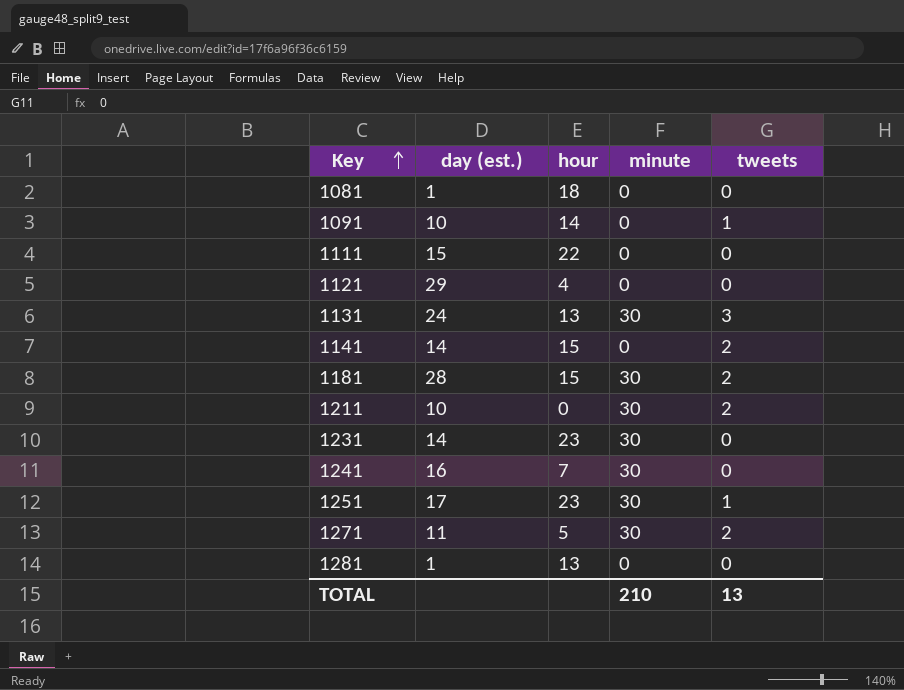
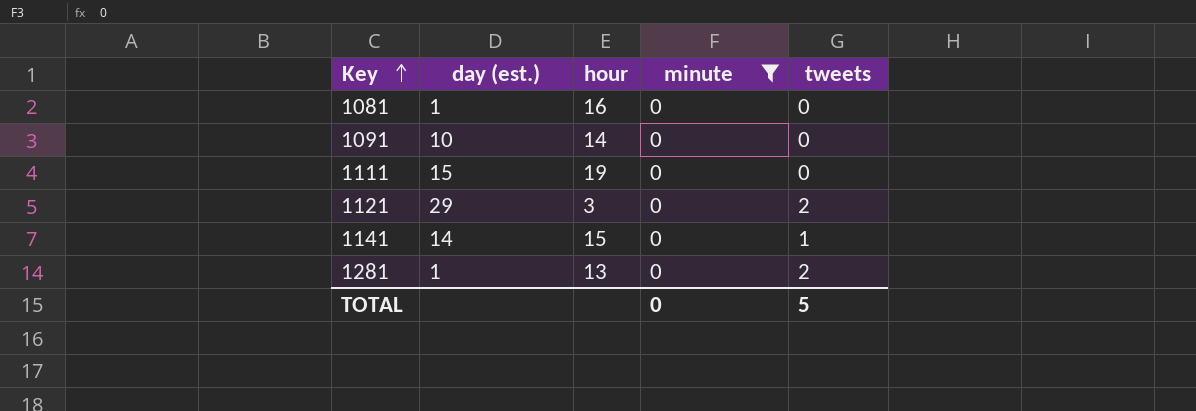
filter: none -> minute = 0
1081 | hour: 18 -> 16
1091 | tweets: 1 -> 0
1111 | hour: 22 -> 19
1121 | hour: 4 -> 3
1121 | tweets: 0 -> 2
1141 | tweets: 2 -> 1
1281 | tweets: 0 -> 2
TOTAL | minute: 210 -> 0
TOTAL | tweets: 13 -> 5

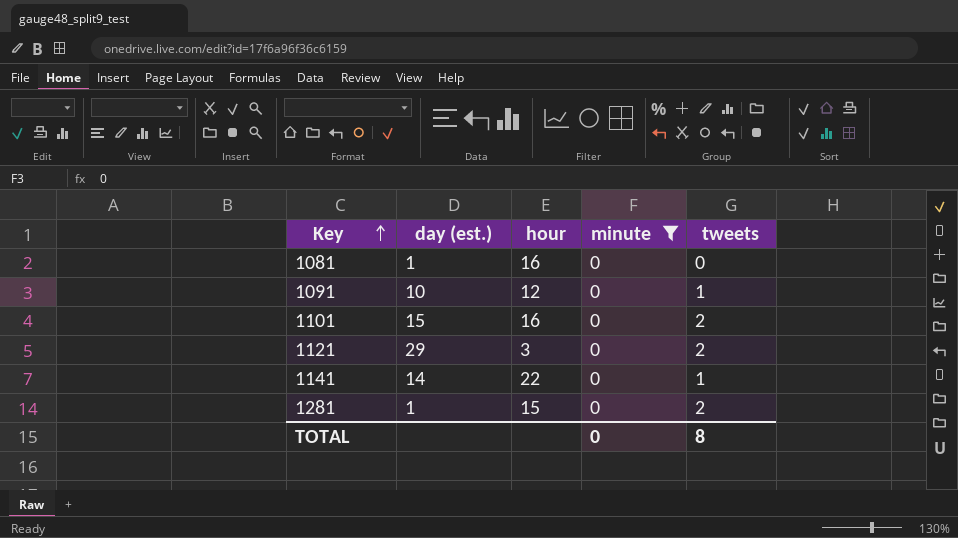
row 1111: 15 | 19 | 0 | 0 -> none
1091 | hour: 14 -> 12
1091 | tweets: 0 -> 1
row 1101: none -> 15 | 16 | 0 | 2
1141 | hour: 15 -> 22
1281 | hour: 13 -> 15
TOTAL | tweets: 5 -> 8

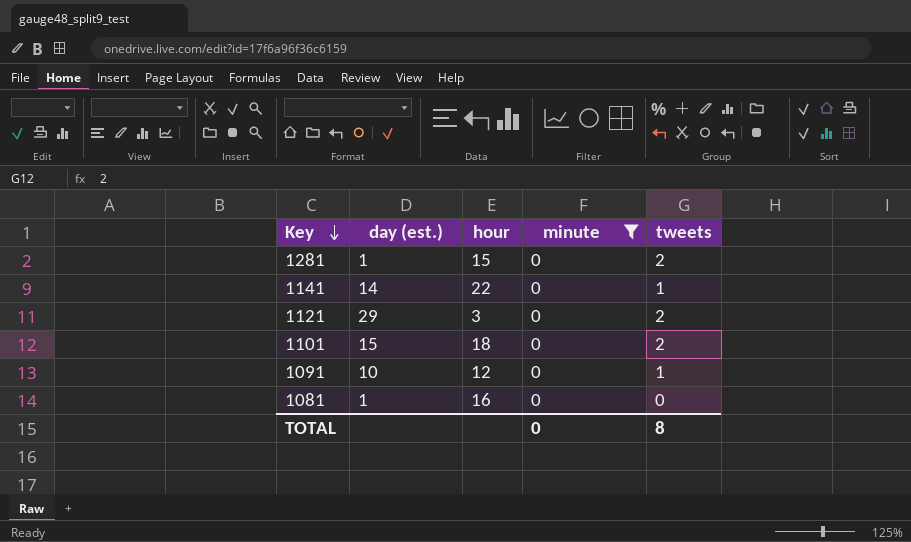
row order: Key ascending -> Key descending
1101 | hour: 16 -> 18

